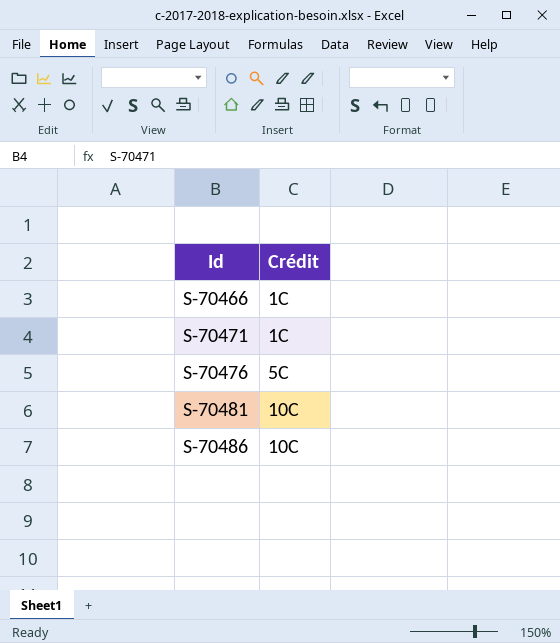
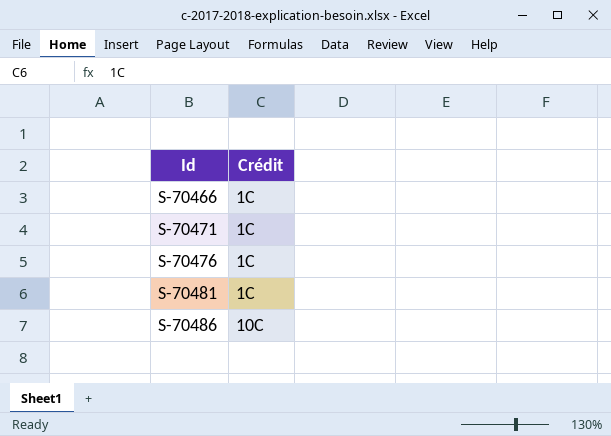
S-70476 | Crédit: 5C -> 1C
S-70481 | Crédit: 10C -> 1C

